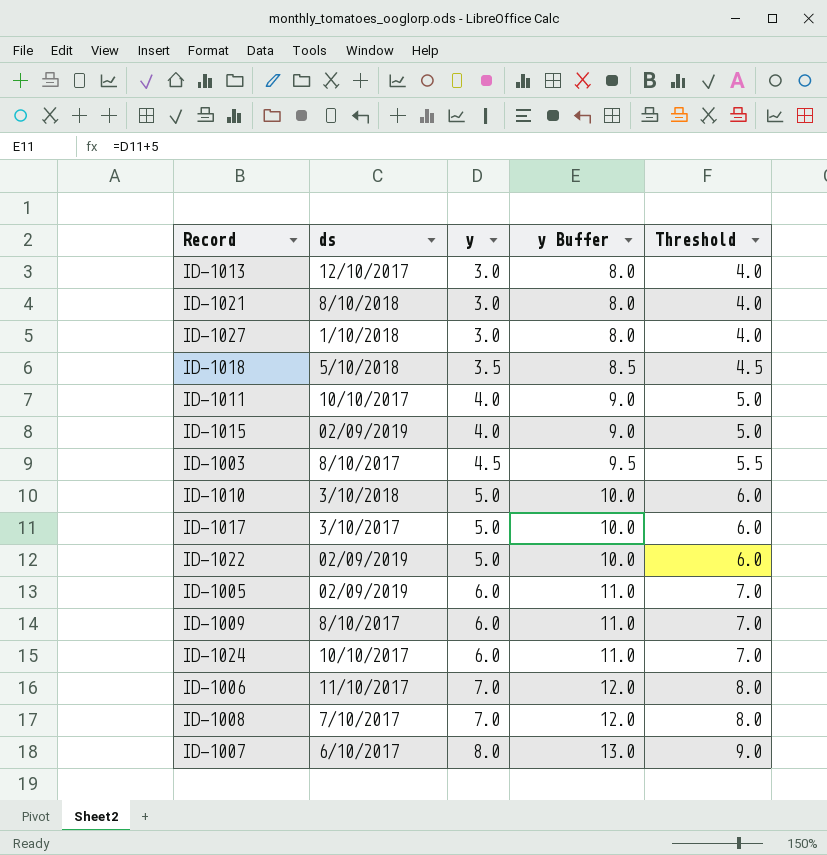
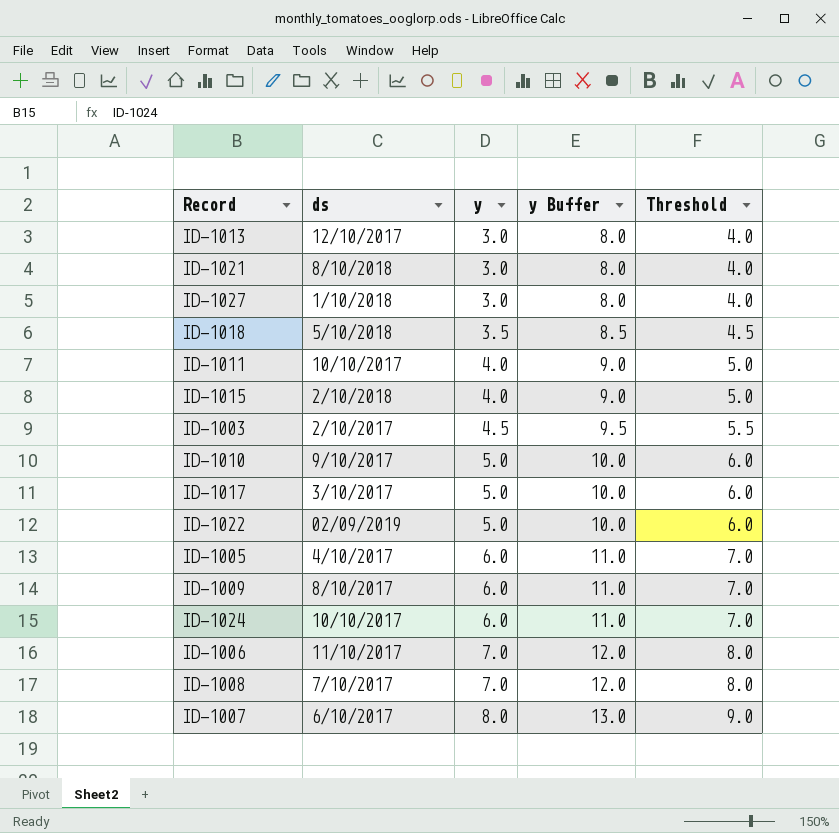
ID-1015 | ds: 02/09/2019 -> 2/10/2018
ID-1003 | ds: 8/10/2017 -> 2/10/2017
ID-1010 | ds: 3/10/2018 -> 9/10/2017
ID-1005 | ds: 02/09/2019 -> 4/10/2017

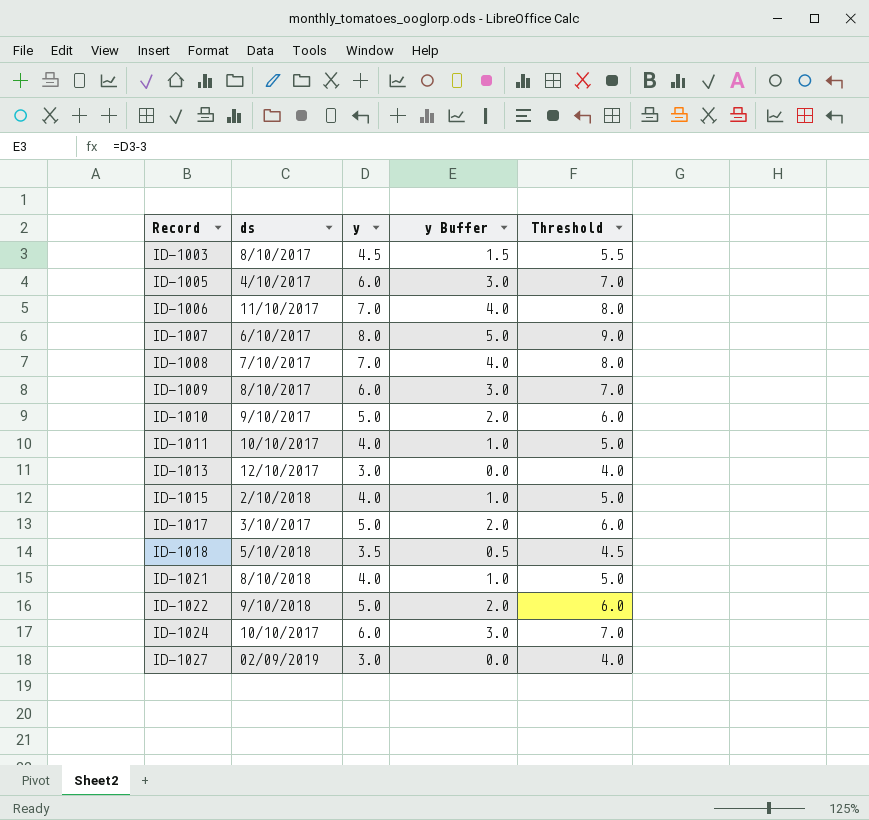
row order: y ascending -> Record ascending
column y Buffer | formula: [y] + 5 -> [y] - 3
ID-1003 | ds: 2/10/2017 -> 8/10/2017
ID-1021 | y: 3.0 -> 4.0
ID-1021 | Threshold: 4.0 -> 5.0
ID-1022 | ds: 02/09/2019 -> 9/10/2018
ID-1027 | ds: 1/10/2018 -> 02/09/2019

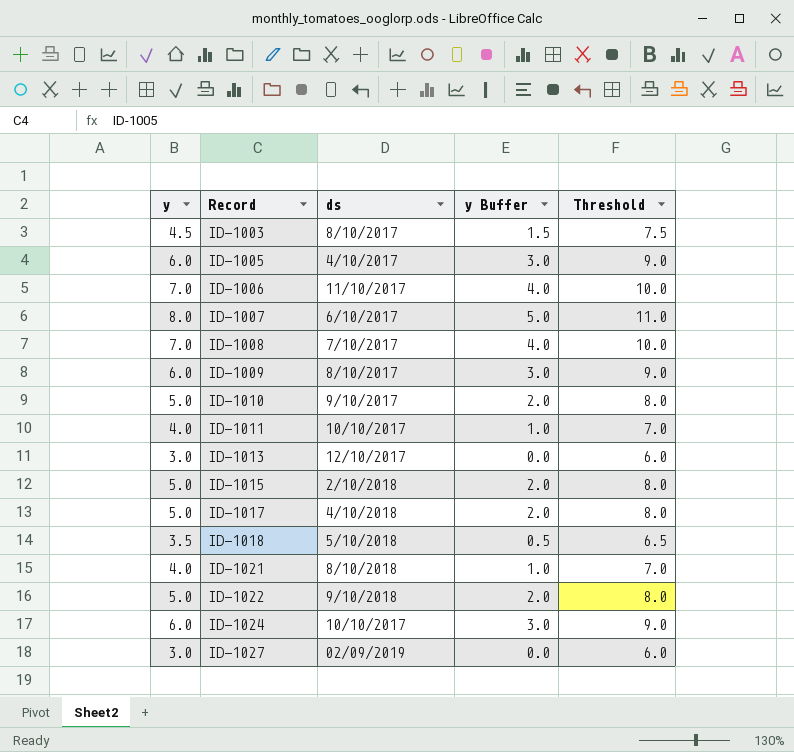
column y | position: 3 -> 1
column Threshold | formula: [y] + 1 -> [y] + 3
ID-1015 | y: 4.0 -> 5.0
ID-1015 | y Buffer: 1.0 -> 2.0
ID-1017 | ds: 3/10/2017 -> 4/10/2018

